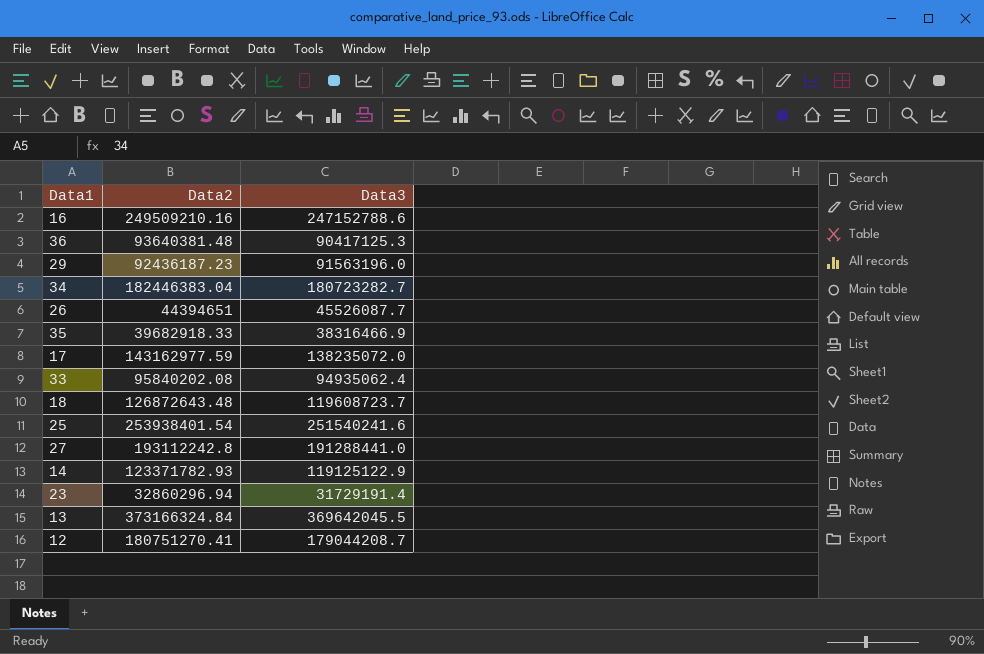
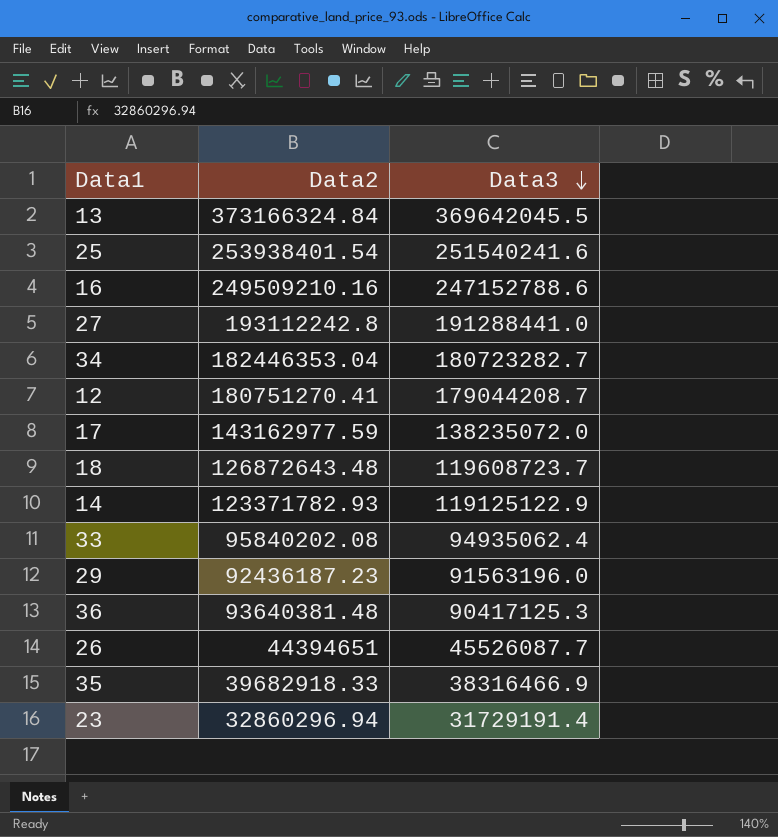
row order: none -> Data3 descending
34 | Data2: 182446383.04 -> 182446353.04

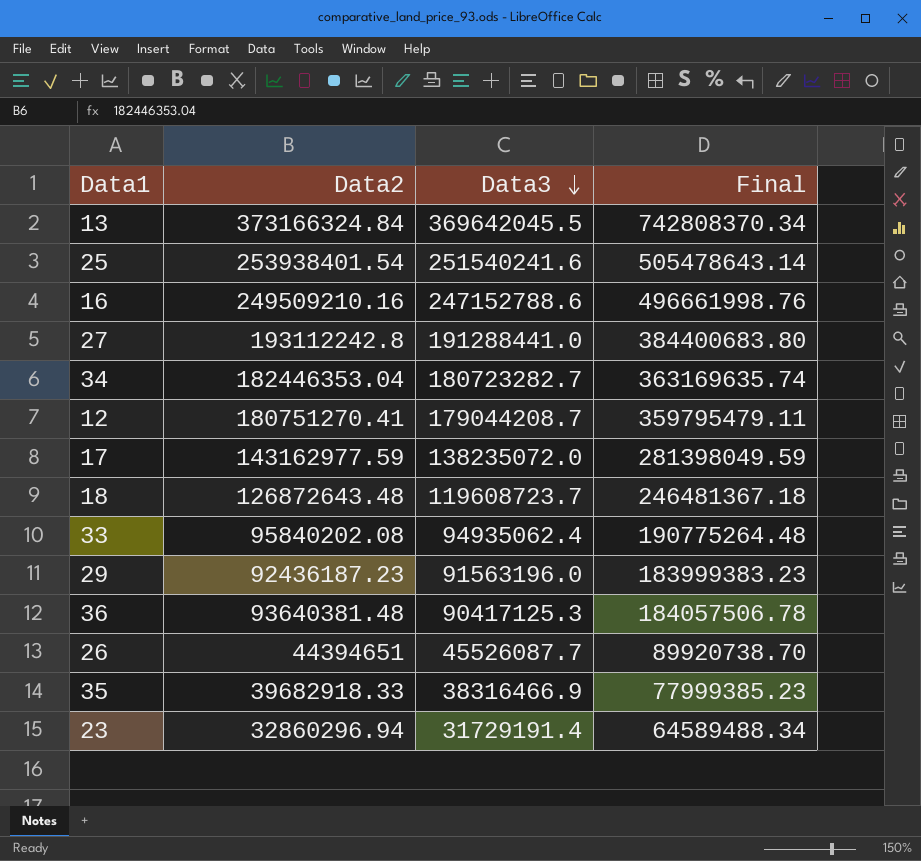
column Final | formula: none -> [Data2] + [Data3]
row 14: 123371782.93 | 119125122.9 -> none

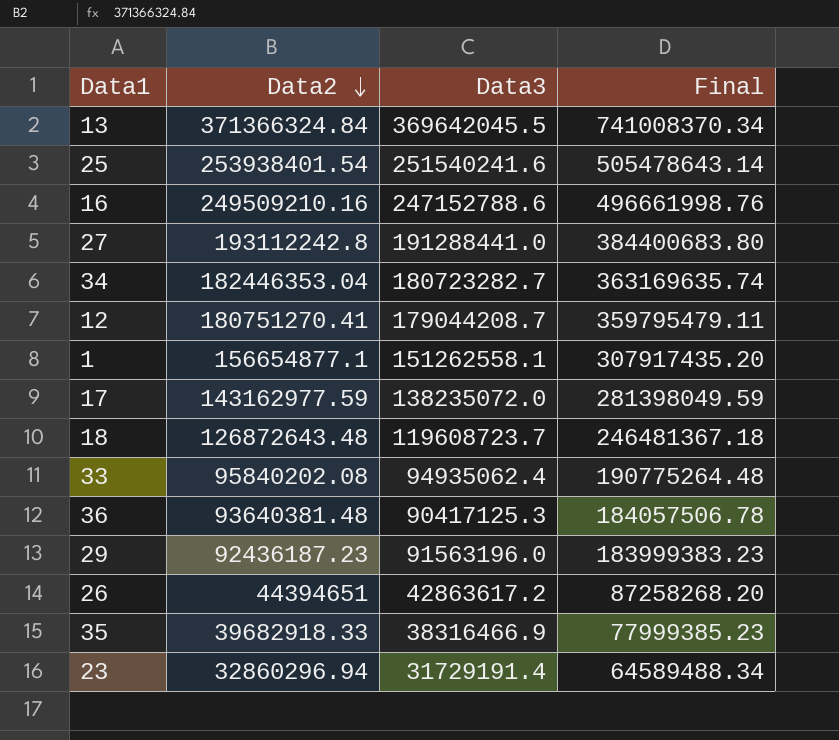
row order: Data3 descending -> Data2 descending
13 | Data2: 373166324.84 -> 371366324.84
13 | Final: 742808370.34 -> 741008370.34
row 1: none -> 156654877.1 | 151262558.1 | 307917435.20
26 | Data3: 45526087.7 -> 42863617.2
26 | Final: 89920738.70 -> 87258268.20

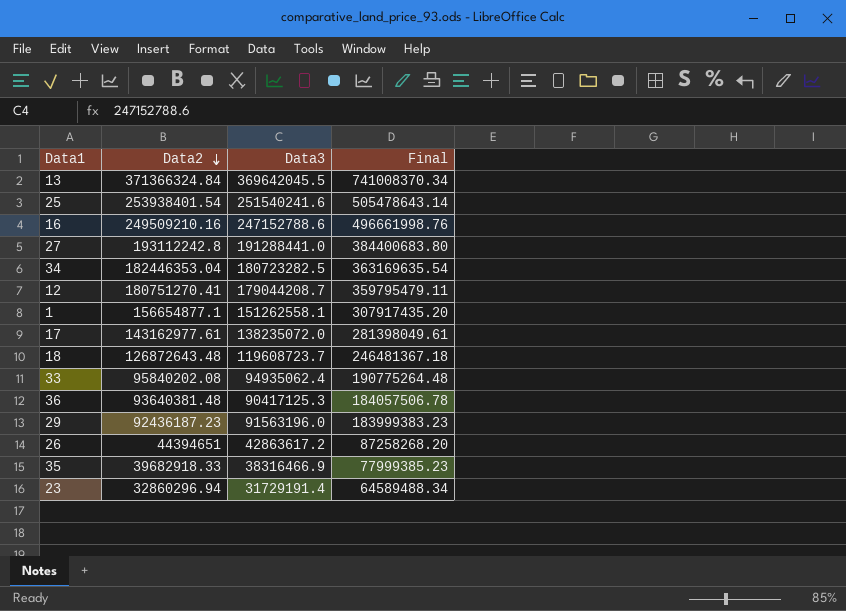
34 | Data3: 180723282.7 -> 180723282.5
34 | Final: 363169635.74 -> 363169635.54
17 | Data2: 143162977.59 -> 143162977.61
17 | Final: 281398049.59 -> 281398049.61

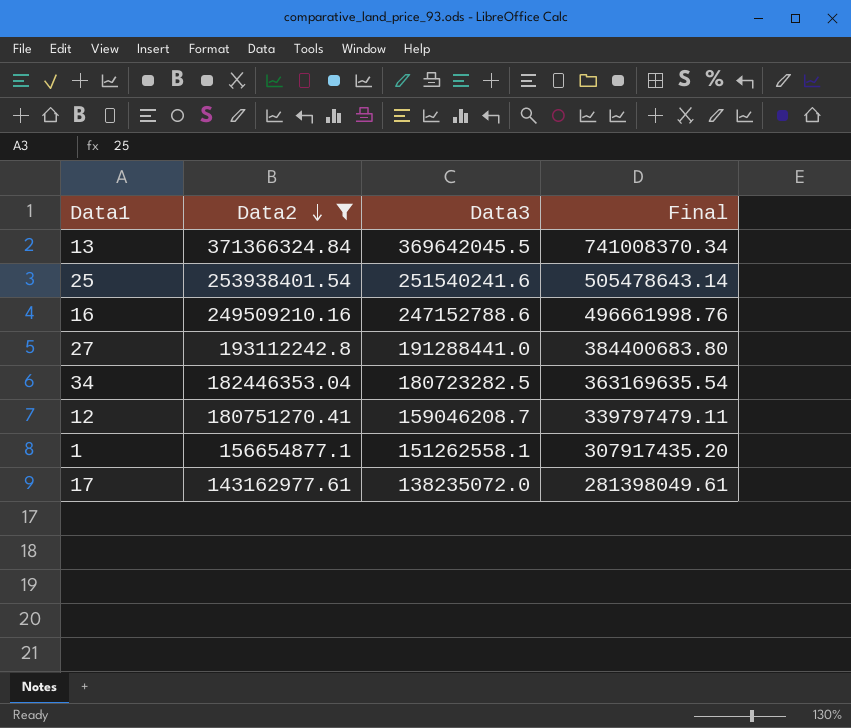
filter: none -> Data2 >= 143162977.61
12 | Data3: 179044208.7 -> 159046208.7
12 | Final: 359795479.11 -> 339797479.11

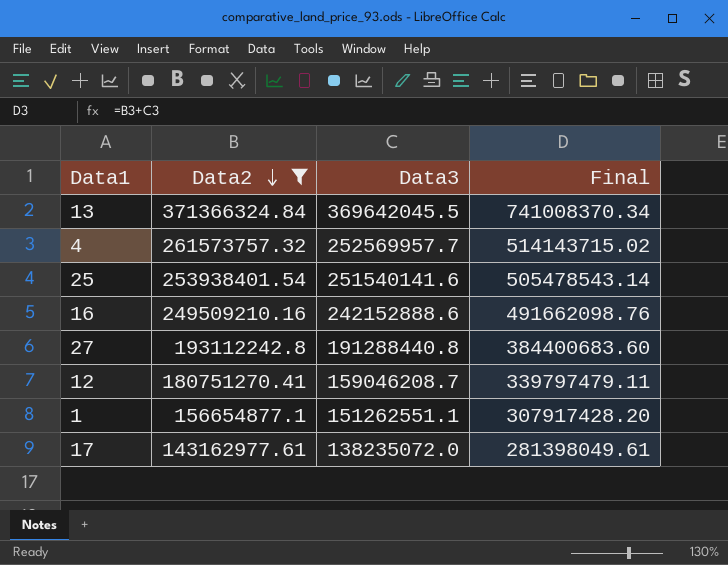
row 34: 182446353.04 | 180723282.5 | 363169635.54 -> none
row 4: none -> 261573757.32 | 252569957.7 | 514143715.02
25 | Data3: 251540241.6 -> 251540141.6
25 | Final: 505478643.14 -> 505478543.14
16 | Data3: 247152788.6 -> 242152888.6
16 | Final: 496661998.76 -> 491662098.76
27 | Data3: 191288441.0 -> 191288440.8
27 | Final: 384400683.80 -> 384400683.60
1 | Data3: 151262558.1 -> 151262551.1
1 | Final: 307917435.20 -> 307917428.20

